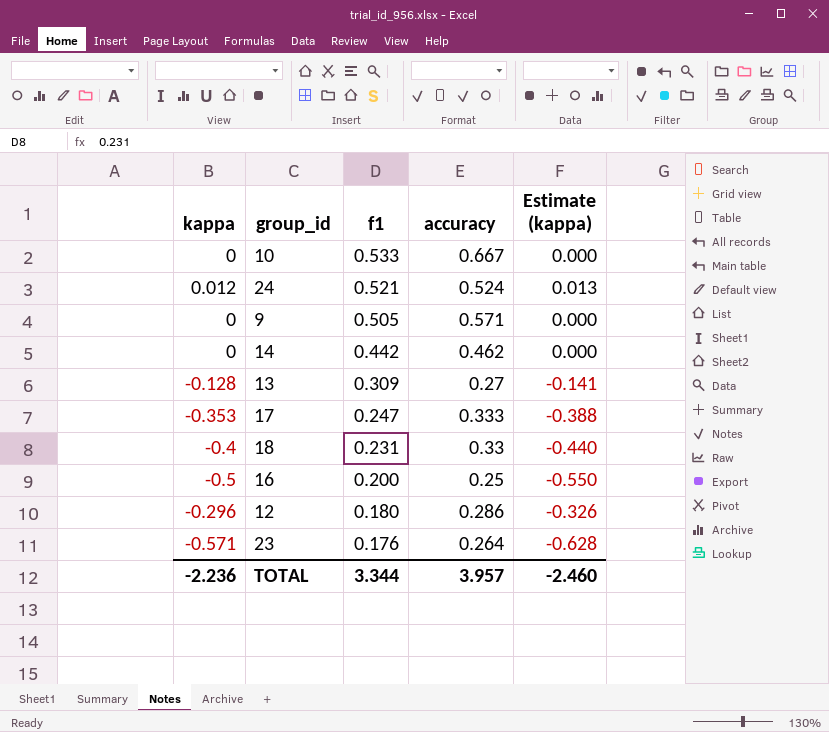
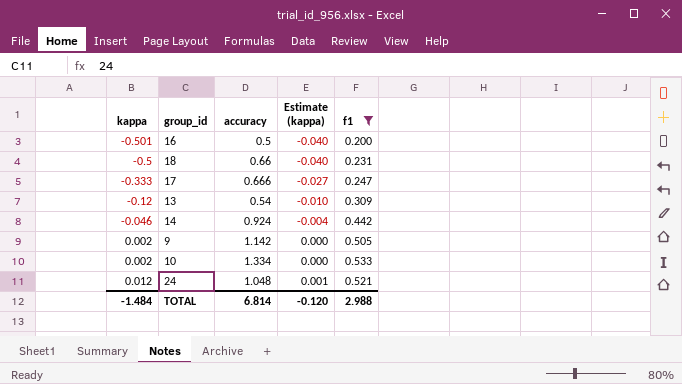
filter: none -> f1 >= 0.200
row order: f1 descending -> kappa ascending
column Estimate (kappa) | formula: [kappa] * 1.1 -> [kappa] * 0.08
column f1 | position: 3 -> 5
16 | kappa: -0.5 -> -0.501
16 | accuracy: 0.25 -> 0.5
18 | kappa: -0.4 -> -0.5
18 | accuracy: 0.33 -> 0.66
17 | kappa: -0.353 -> -0.333
17 | accuracy: 0.333 -> 0.666
13 | kappa: -0.128 -> -0.12
13 | accuracy: 0.27 -> 0.54
14 | kappa: 0 -> -0.046
14 | accuracy: 0.462 -> 0.924
9 | kappa: 0 -> 0.002
9 | accuracy: 0.571 -> 1.142
10 | kappa: 0 -> 0.002
10 | accuracy: 0.667 -> 1.334
24 | accuracy: 0.524 -> 1.048
TOTAL | kappa: -2.236 -> -1.484
TOTAL | accuracy: 3.957 -> 6.814
TOTAL | Estimate (kappa): -2.460 -> -0.120
TOTAL | f1: 3.344 -> 2.988

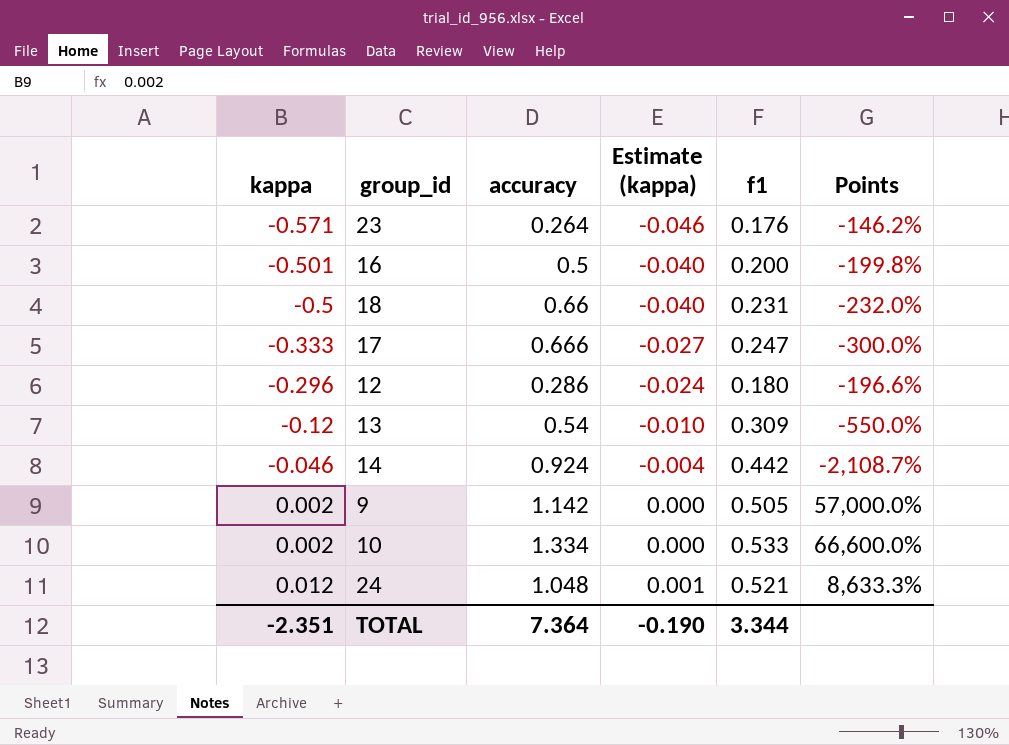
filter: f1 >= 0.200 -> none
column Points | formula: none -> ([accuracy] - [kappa]) / [kappa]
TOTAL | kappa: -1.484 -> -2.351
TOTAL | accuracy: 6.814 -> 7.364
TOTAL | Estimate (kappa): -0.120 -> -0.190
TOTAL | f1: 2.988 -> 3.344

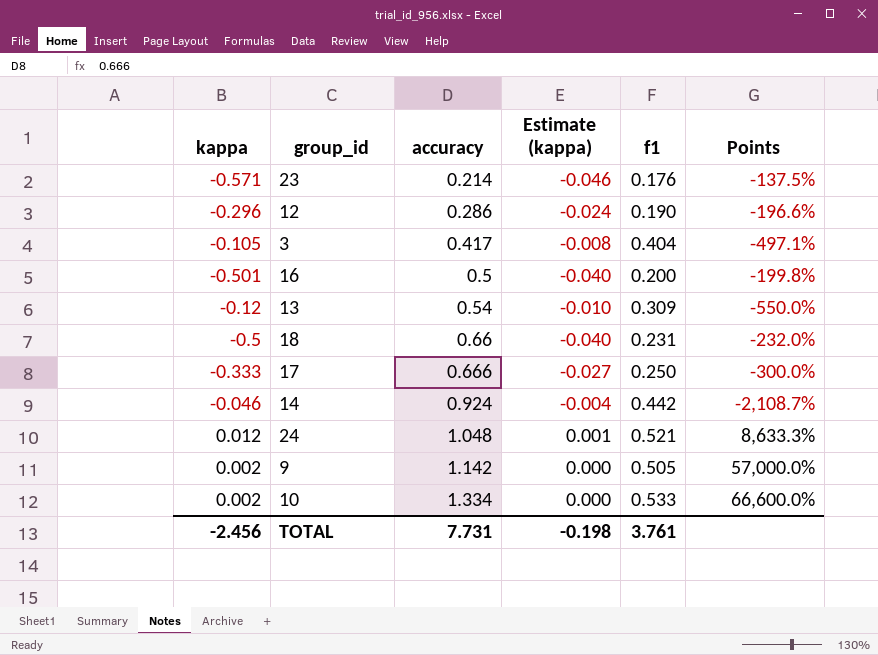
row order: kappa ascending -> accuracy ascending
23 | accuracy: 0.264 -> 0.214
23 | Points: -146.2% -> -137.5%
12 | f1: 0.180 -> 0.190
row 3: none -> -0.105 | 0.417 | -0.008 | 0.404 | -497.1%
17 | f1: 0.247 -> 0.250
TOTAL | kappa: -2.351 -> -2.456
TOTAL | accuracy: 7.364 -> 7.731
TOTAL | Estimate (kappa): -0.190 -> -0.198
TOTAL | f1: 3.344 -> 3.761

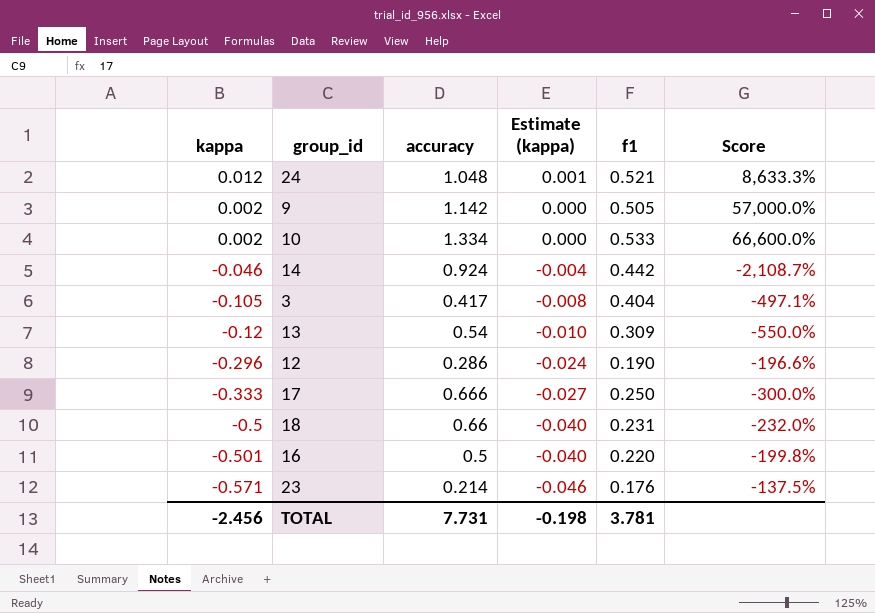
row order: accuracy ascending -> kappa descending
column name: Points -> Score
16 | f1: 0.200 -> 0.220
TOTAL | f1: 3.761 -> 3.781

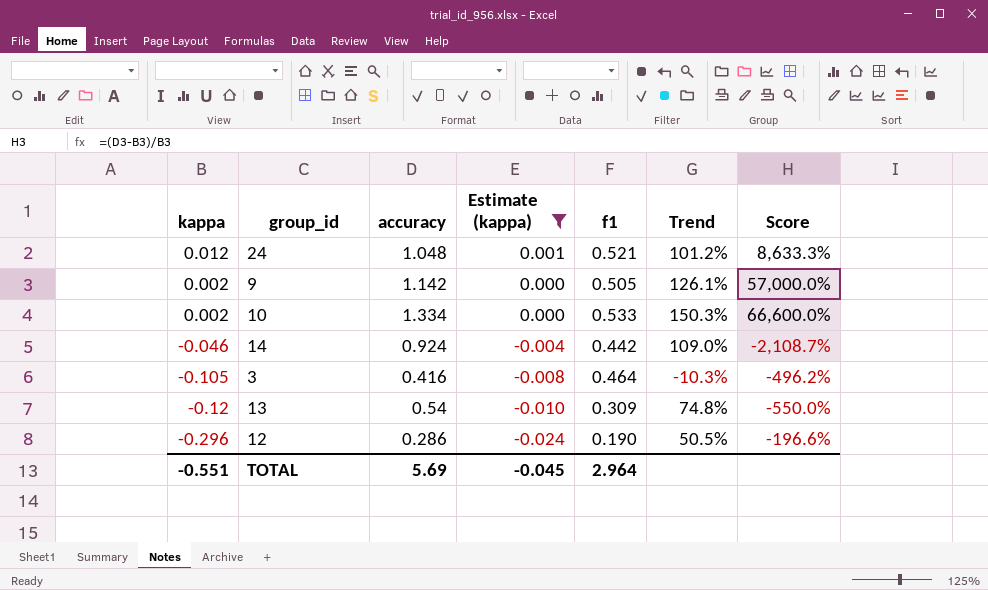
filter: none -> Estimate (kappa) >= -0.024
column Trend | formula: none -> ([accuracy] - [f1]) / [f1]
3 | accuracy: 0.417 -> 0.416
3 | f1: 0.404 -> 0.464
3 | Score: -497.1% -> -496.2%
TOTAL | kappa: -2.456 -> -0.551
TOTAL | accuracy: 7.731 -> 5.69
TOTAL | Estimate (kappa): -0.198 -> -0.045
TOTAL | f1: 3.781 -> 2.964

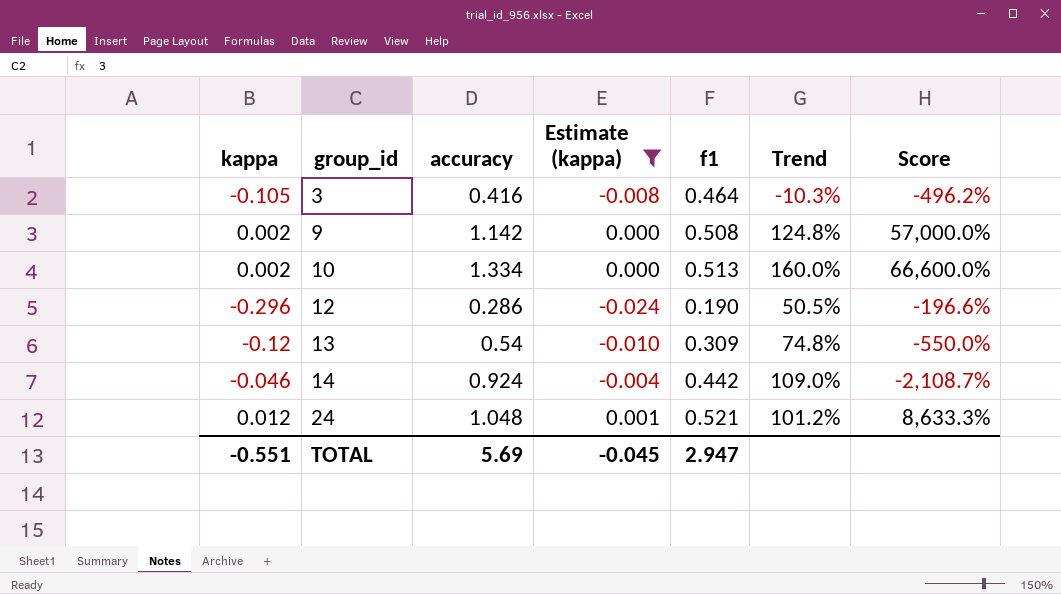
row order: kappa descending -> group_id ascending
9 | f1: 0.505 -> 0.508
9 | Trend: 126.1% -> 124.8%
10 | f1: 0.533 -> 0.513
10 | Trend: 150.3% -> 160.0%
TOTAL | f1: 2.964 -> 2.947

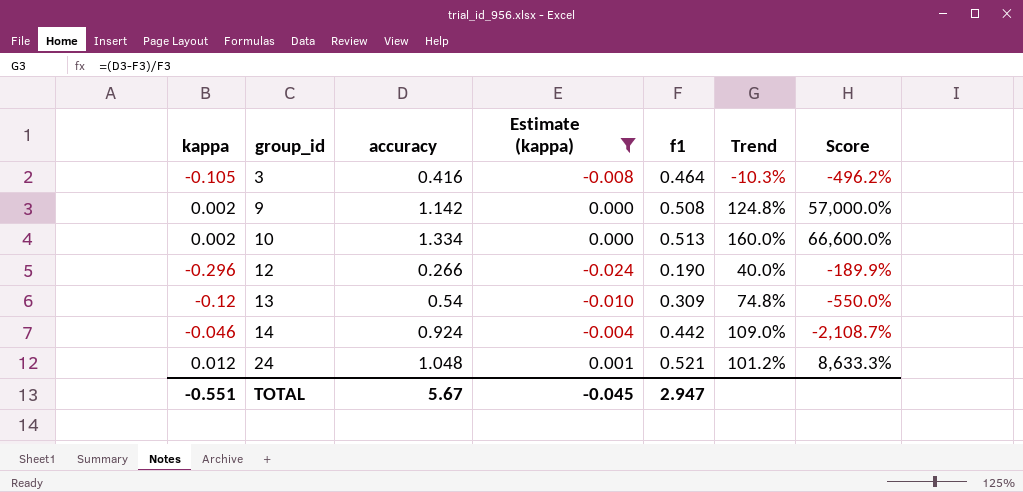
12 | accuracy: 0.286 -> 0.266
12 | Trend: 50.5% -> 40.0%
12 | Score: -196.6% -> -189.9%
TOTAL | accuracy: 5.69 -> 5.67

